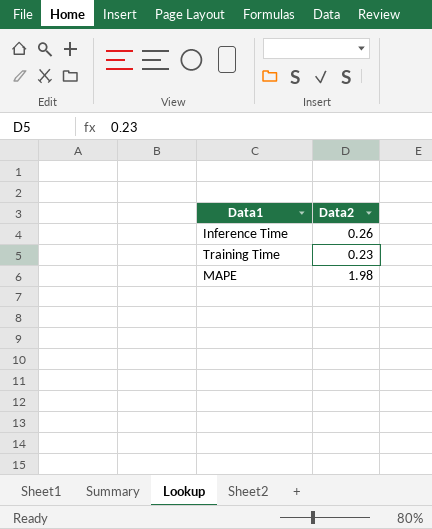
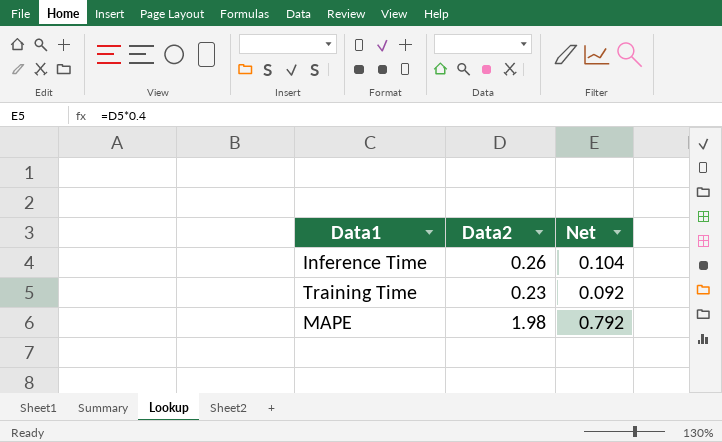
column Net | formula: none -> [Data2] * 0.4

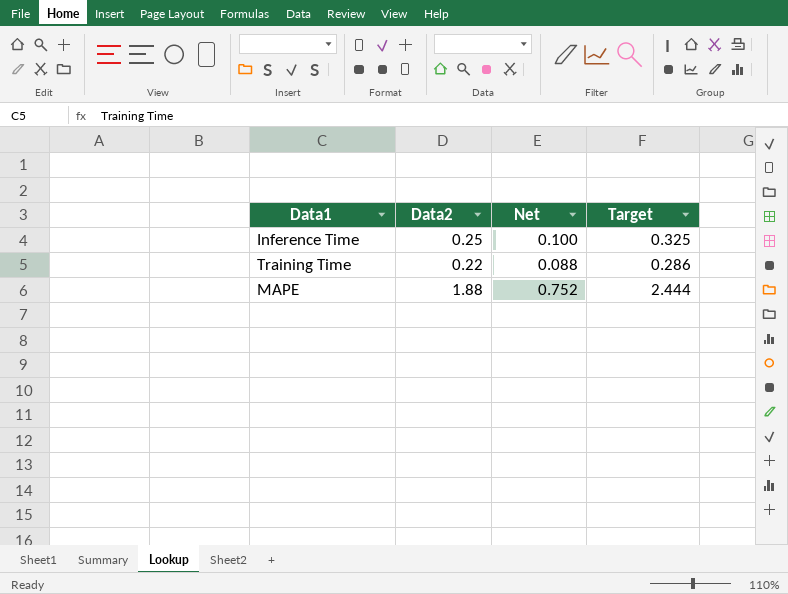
column Target | formula: none -> [Data2] * 1.3
Inference Time | Data2: 0.26 -> 0.25
Inference Time | Net: 0.104 -> 0.100
Training Time | Data2: 0.23 -> 0.22
Training Time | Net: 0.092 -> 0.088
MAPE | Data2: 1.98 -> 1.88
MAPE | Net: 0.792 -> 0.752

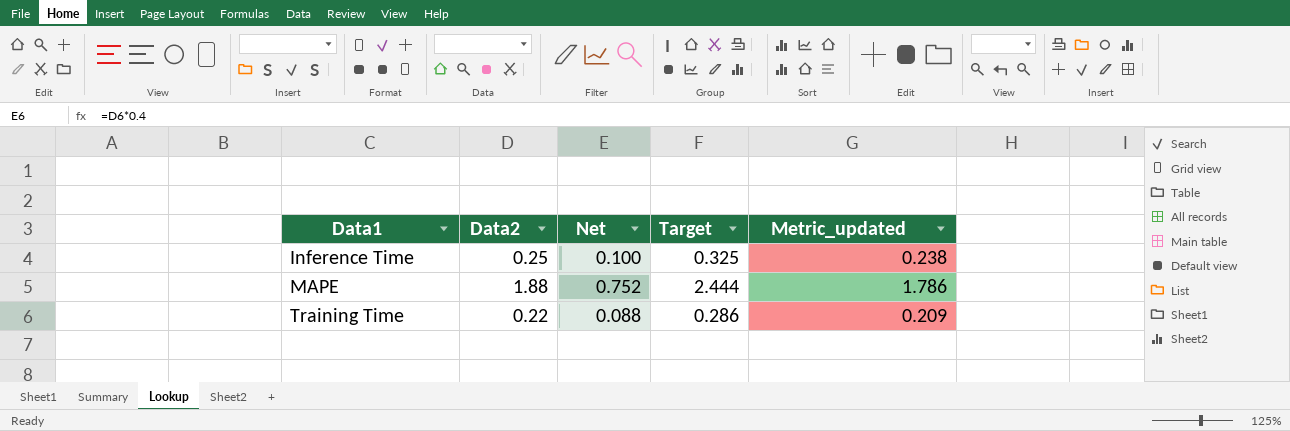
row order: none -> Data1 ascending
column Metric_updated | formula: none -> [Data2] * 0.95

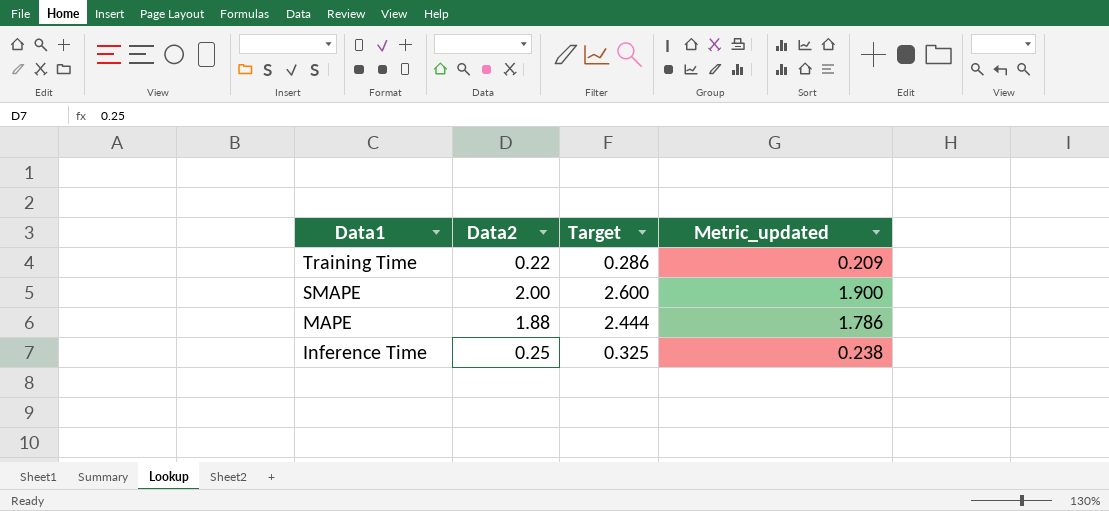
row order: Data1 ascending -> Data1 descending
column Net | formula: [Data2] * 0.4 -> none
row SMAPE: none -> 2.00 | 2.600 | 1.900

